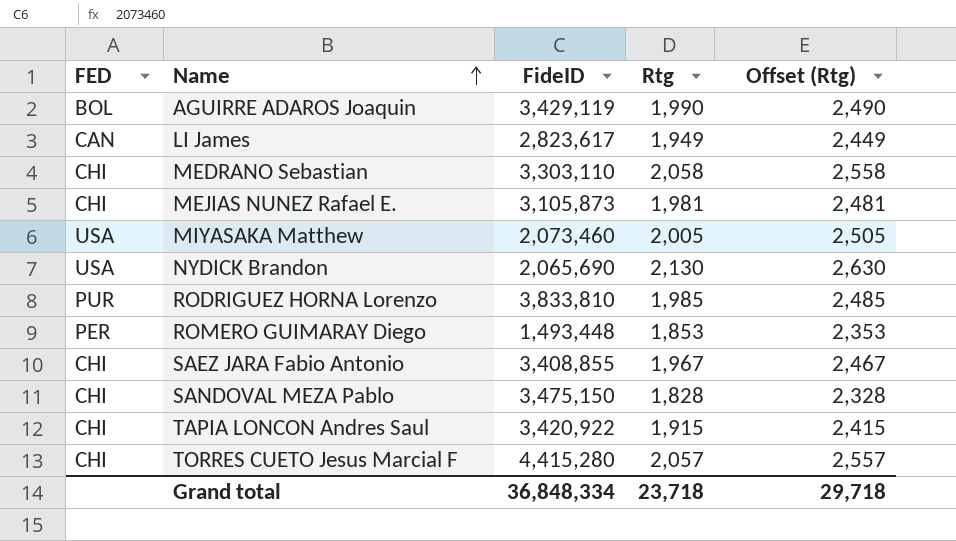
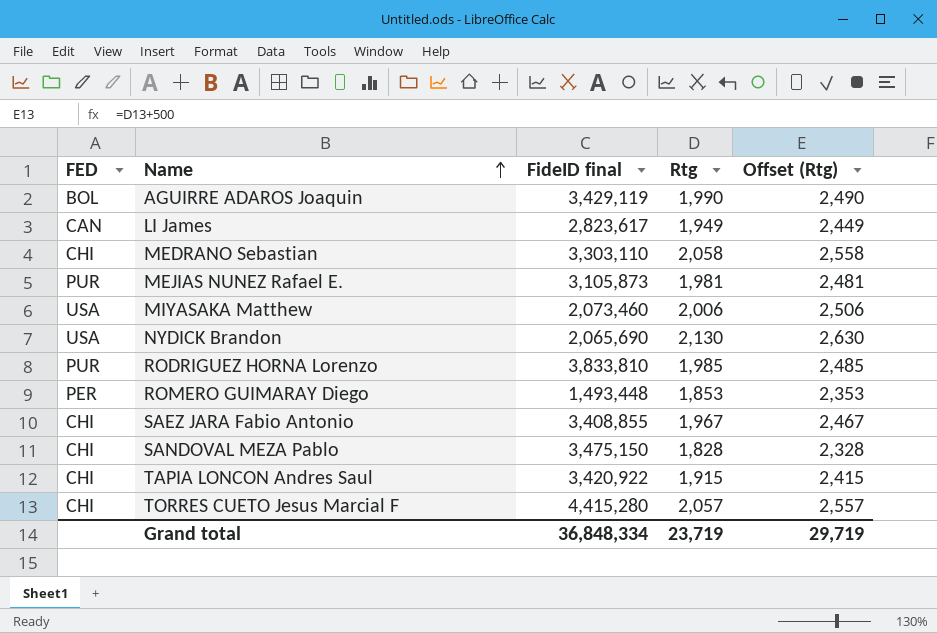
column name: FideID -> FideID final
MEJIAS NUNEZ Rafael E. | FED: CHI -> PUR
MIYASAKA Matthew | Rtg: 2,005 -> 2,006
MIYASAKA Matthew | Offset (Rtg): 2,505 -> 2,506
Grand total | Rtg: 23,718 -> 23,719
Grand total | Offset (Rtg): 29,718 -> 29,719

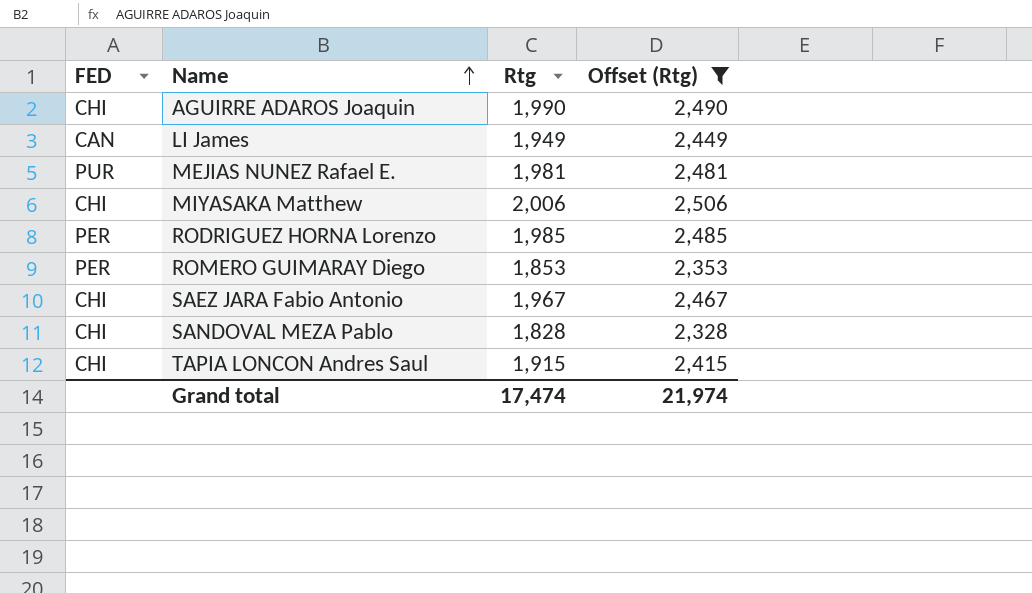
filter: none -> Offset (Rtg) <= 2,506
column FideID final | position: 3 -> none
AGUIRRE ADAROS Joaquin | FED: BOL -> CHI
MIYASAKA Matthew | FED: USA -> CHI
RODRIGUEZ HORNA Lorenzo | FED: PUR -> PER
Grand total | Rtg: 23,719 -> 17,474
Grand total | Offset (Rtg): 29,719 -> 21,974

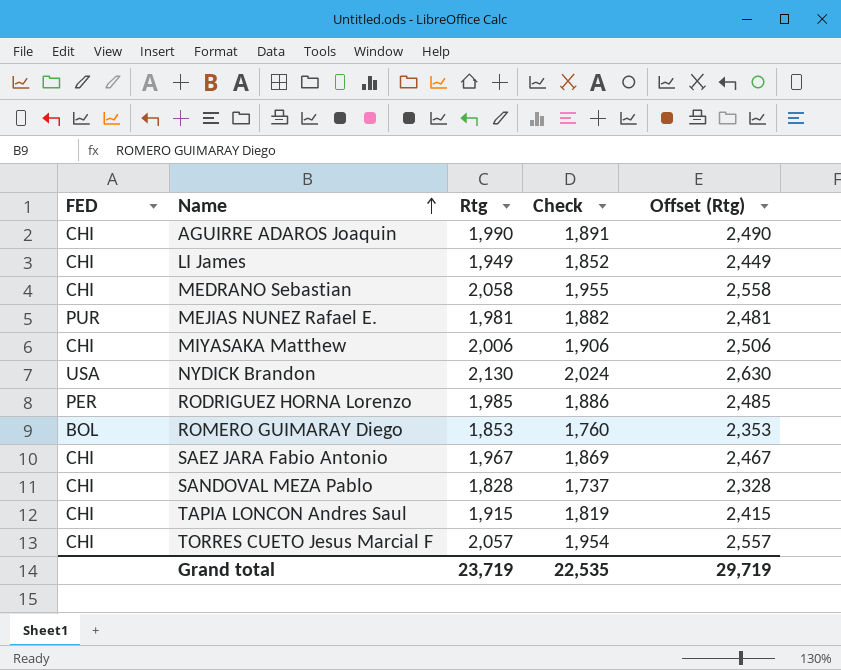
filter: Offset (Rtg) <= 2,506 -> none
column Check | formula: none -> [Rtg] * 0.95
LI James | FED: CAN -> CHI
ROMERO GUIMARAY Diego | FED: PER -> BOL
Grand total | Rtg: 17,474 -> 23,719
Grand total | Offset (Rtg): 21,974 -> 29,719

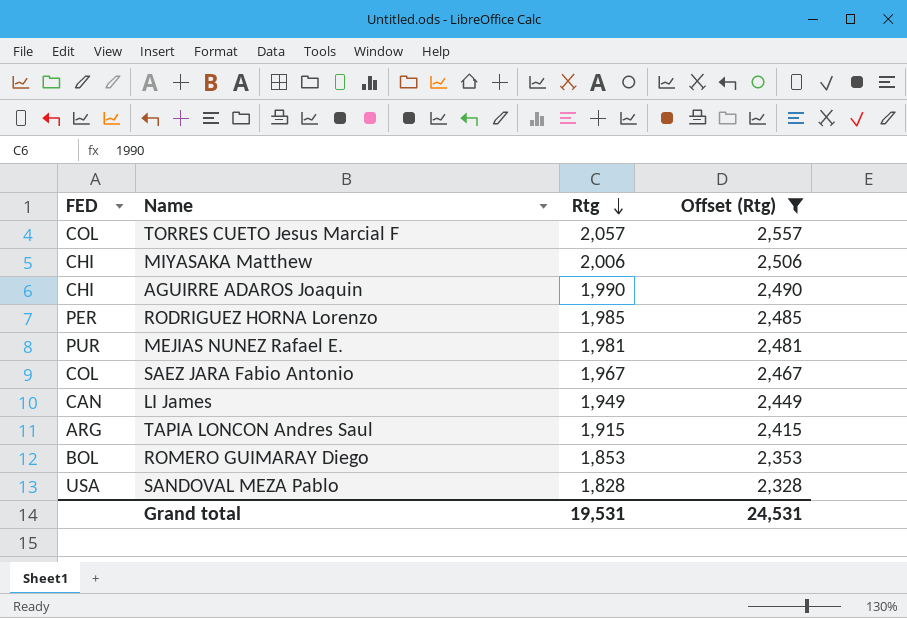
filter: none -> Offset (Rtg) <= 2,557
row order: Name ascending -> Rtg descending
column Check | formula: [Rtg] * 0.95 -> none
TORRES CUETO Jesus Marcial F | FED: CHI -> COL
SAEZ JARA Fabio Antonio | FED: CHI -> COL
LI James | FED: CHI -> CAN
TAPIA LONCON Andres Saul | FED: CHI -> ARG
SANDOVAL MEZA Pablo | FED: CHI -> USA
Grand total | Rtg: 23,719 -> 19,531
Grand total | Offset (Rtg): 29,719 -> 24,531

